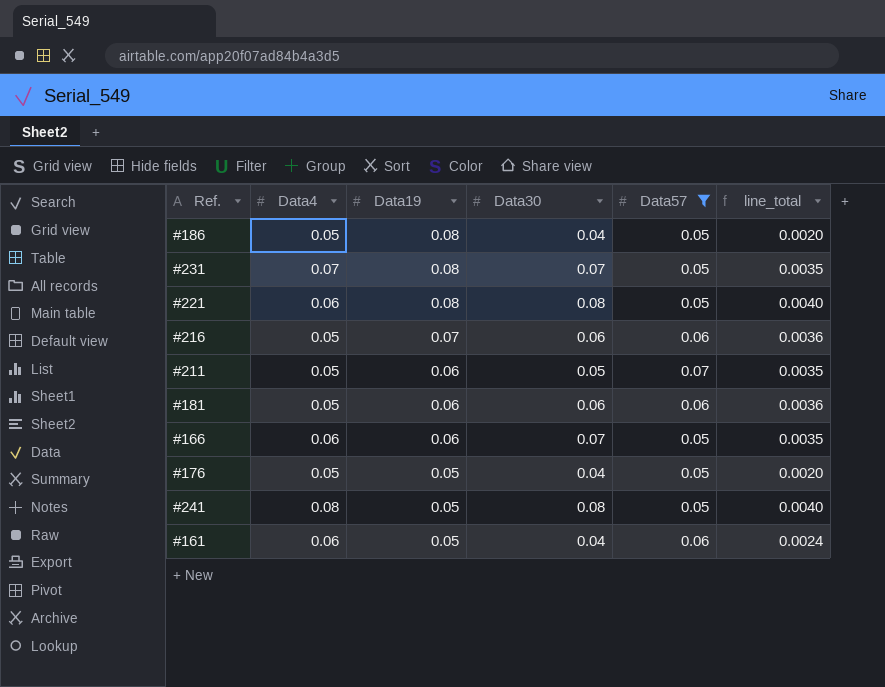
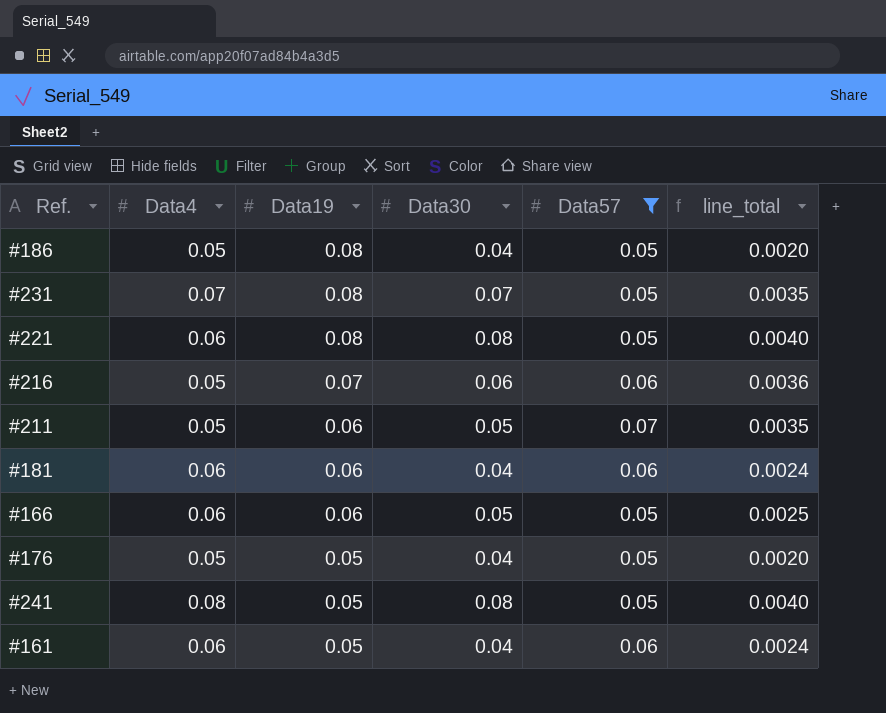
#181 | Data4: 0.05 -> 0.06
#181 | Data30: 0.06 -> 0.04
#181 | line_total: 0.0036 -> 0.0024
#166 | Data30: 0.07 -> 0.05
#166 | line_total: 0.0035 -> 0.0025

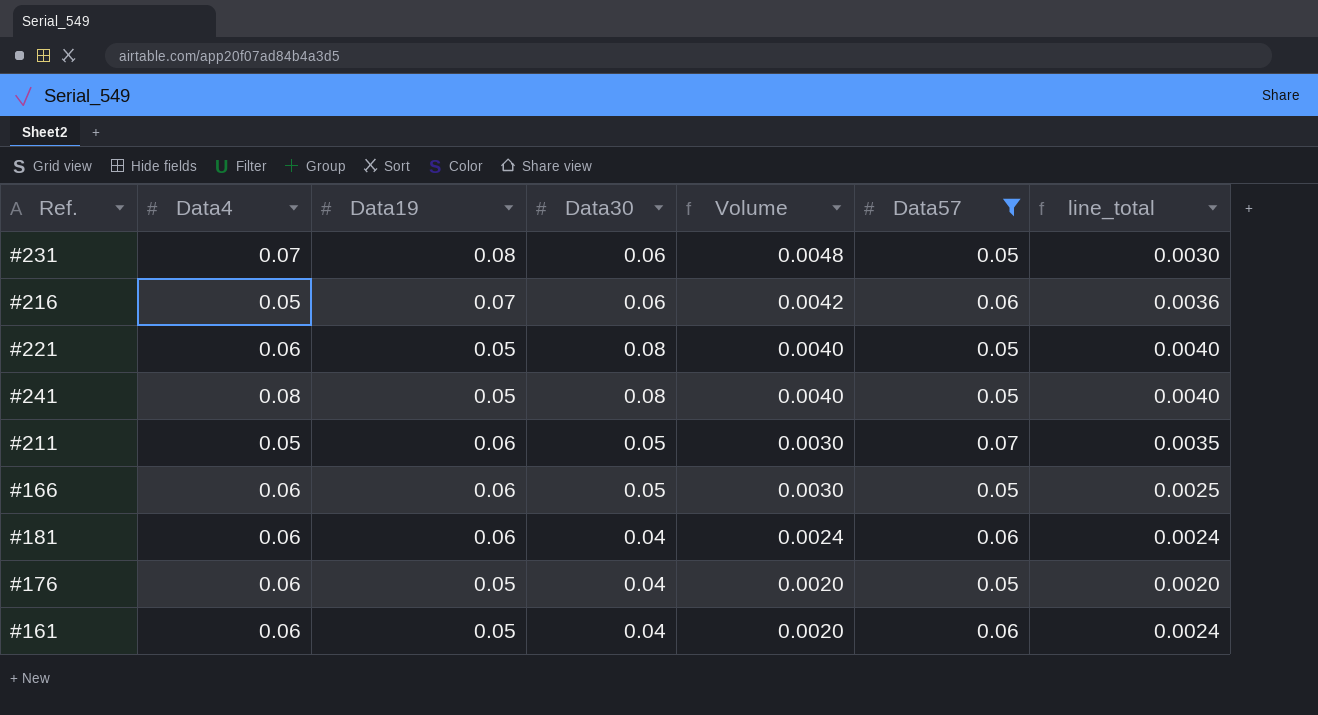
row order: Data19 descending -> Volume descending
column Volume | formula: none -> [Data19] * [Data30]
row #186: 0.05 | 0.08 | 0.04 | 0.05 | 0.0020 -> none
#231 | Data30: 0.07 -> 0.06
#231 | line_total: 0.0035 -> 0.0030
#221 | Data19: 0.08 -> 0.05
#176 | Data4: 0.05 -> 0.06

